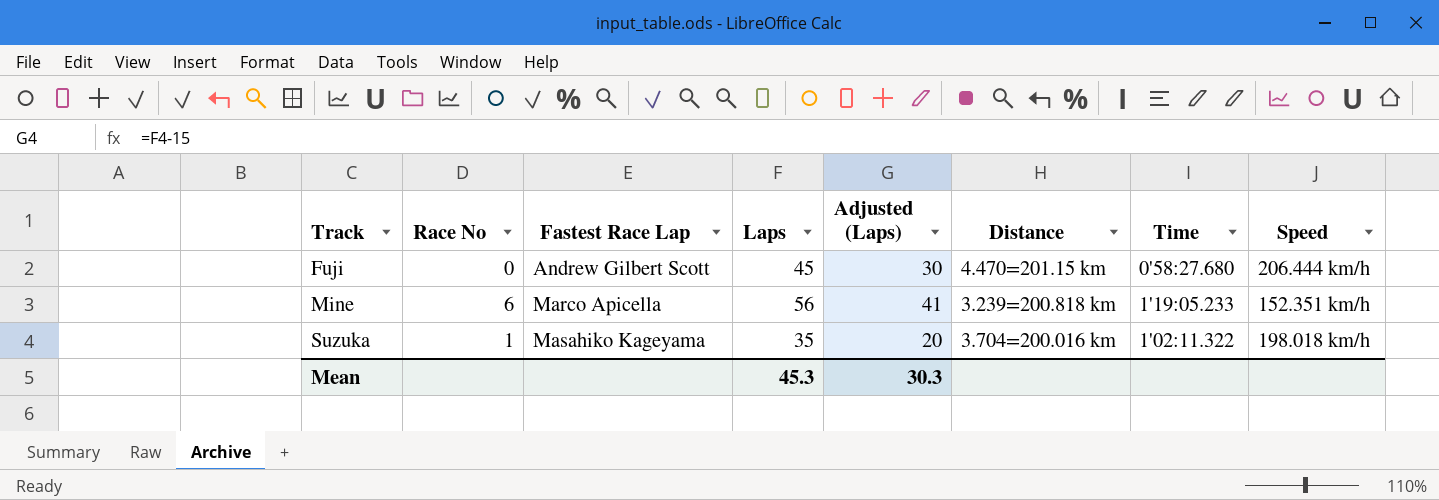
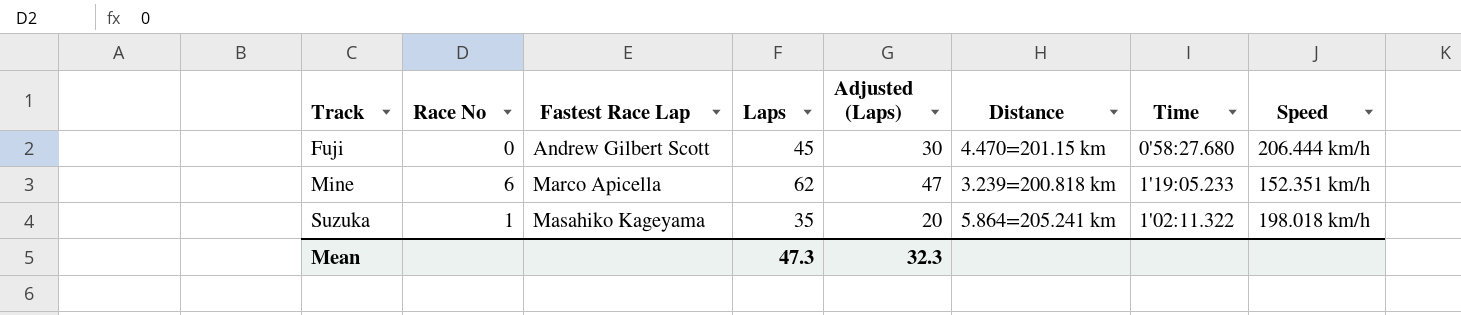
Mine | Laps: 56 -> 62
Mine | Adjusted (Laps): 41 -> 47
Suzuka | Distance: 3.704=200.016 km -> 5.864=205.241 km
Mean | Laps: 45.3 -> 47.3
Mean | Adjusted (Laps): 30.3 -> 32.3

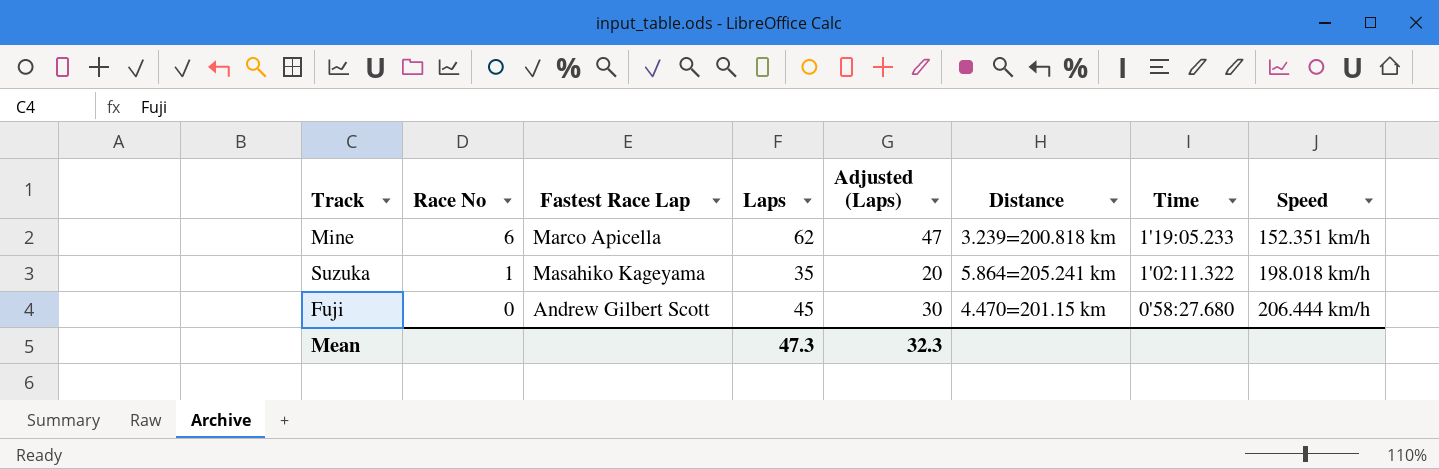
row order: Track ascending -> Race No descending

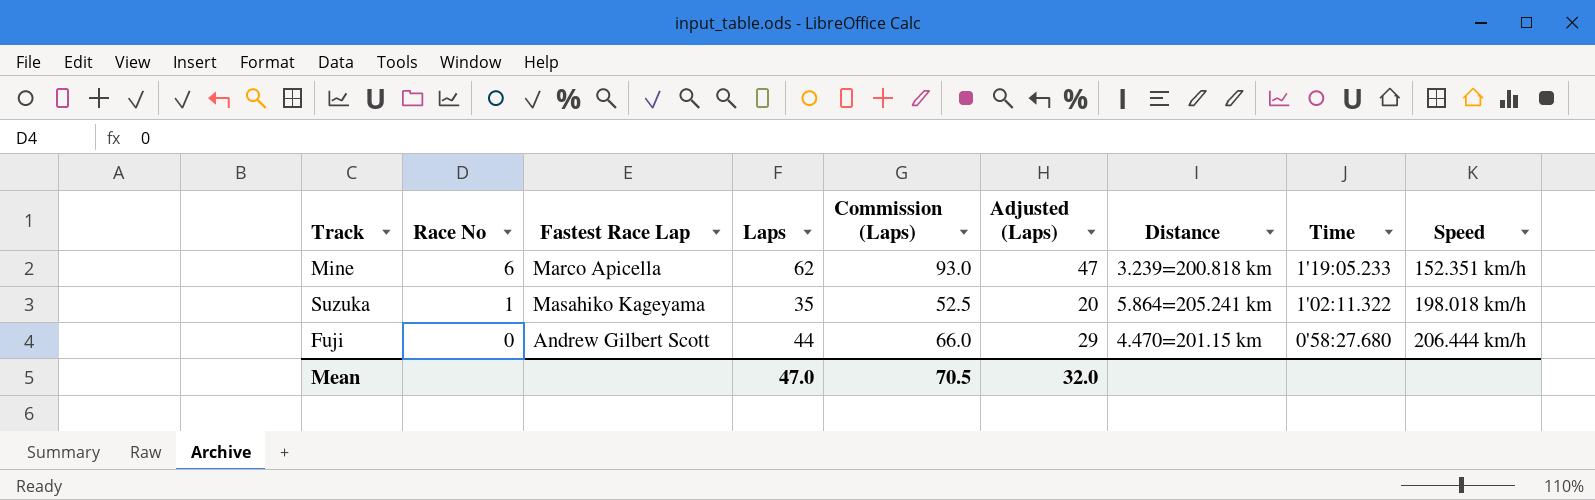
column Commission (Laps) | formula: none -> [Laps] * 1.5
Fuji | Laps: 45 -> 44
Fuji | Adjusted (Laps): 30 -> 29
Mean | Laps: 47.3 -> 47.0
Mean | Adjusted (Laps): 32.3 -> 32.0

